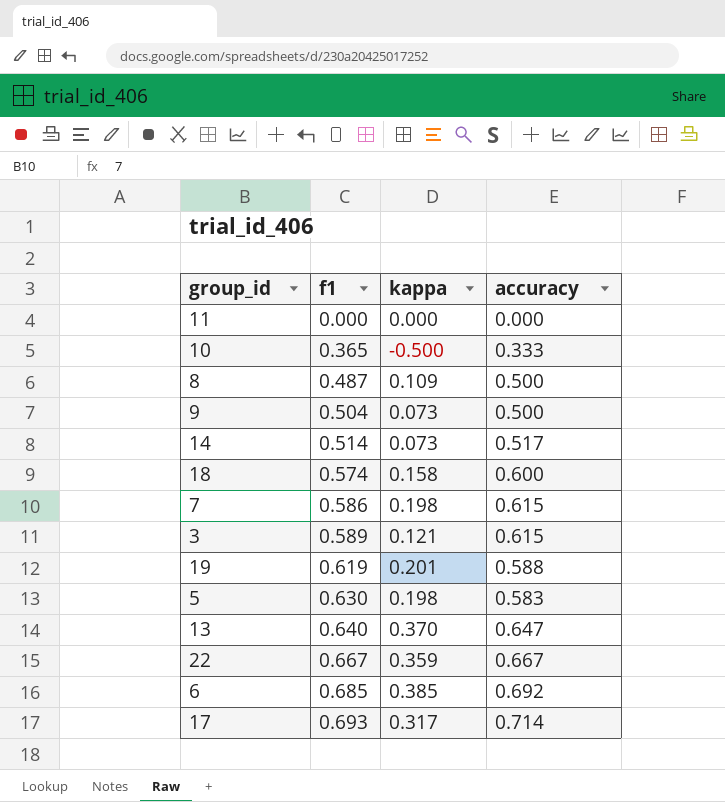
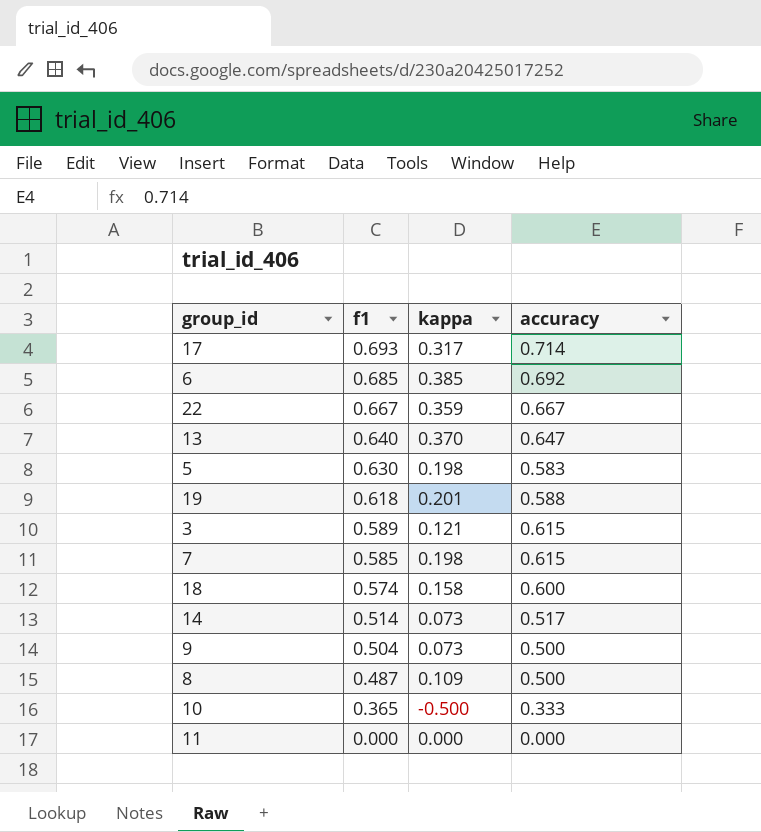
row order: f1 ascending -> f1 descending
19 | f1: 0.619 -> 0.618
7 | f1: 0.586 -> 0.585

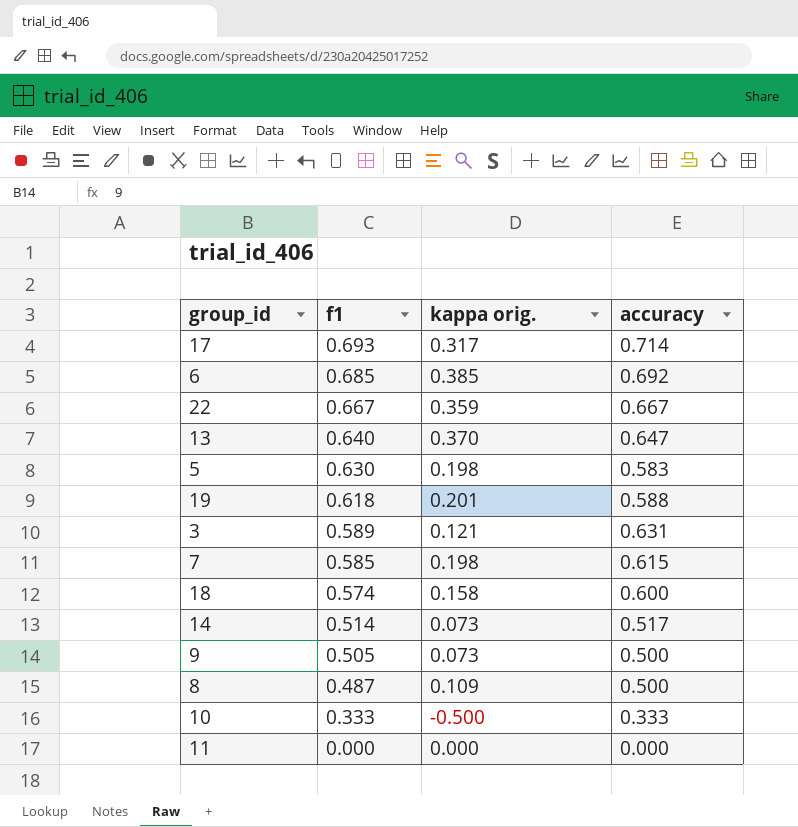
column name: kappa -> kappa orig.
3 | accuracy: 0.615 -> 0.631
9 | f1: 0.504 -> 0.505
10 | f1: 0.365 -> 0.333

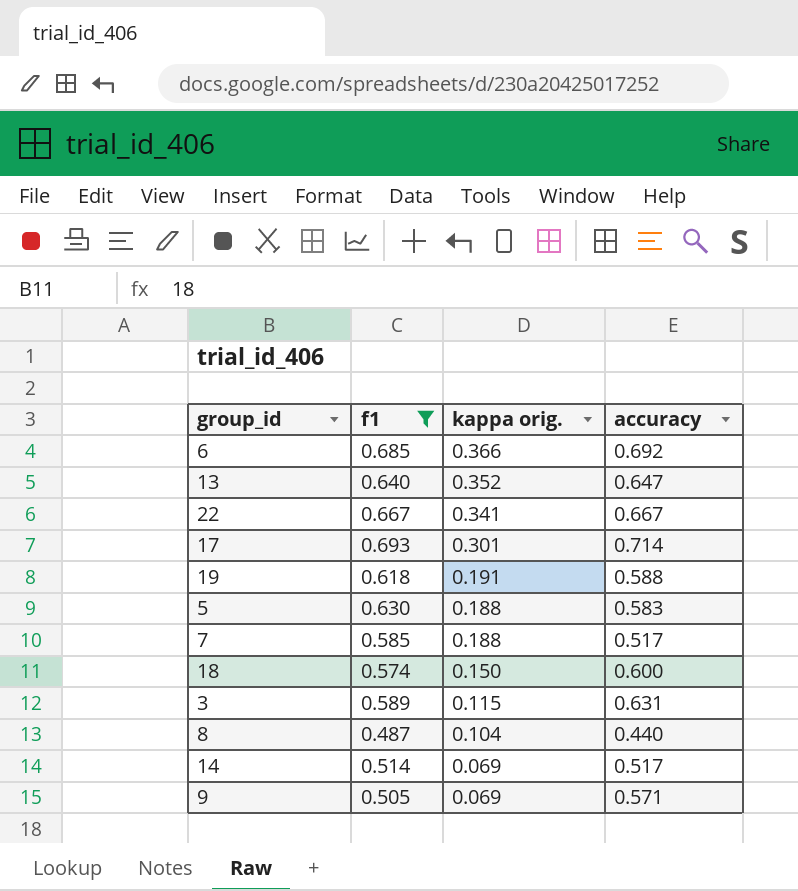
filter: none -> f1 >= 0.487
row order: f1 descending -> kappa orig. descending
6 | kappa orig.: 0.385 -> 0.366
13 | kappa orig.: 0.370 -> 0.352
22 | kappa orig.: 0.359 -> 0.341
17 | kappa orig.: 0.317 -> 0.301
19 | kappa orig.: 0.201 -> 0.191
5 | kappa orig.: 0.198 -> 0.188
7 | kappa orig.: 0.198 -> 0.188
7 | accuracy: 0.615 -> 0.517
18 | kappa orig.: 0.158 -> 0.150
3 | kappa orig.: 0.121 -> 0.115
8 | kappa orig.: 0.109 -> 0.104
8 | accuracy: 0.500 -> 0.440
14 | kappa orig.: 0.073 -> 0.069
9 | kappa orig.: 0.073 -> 0.069
9 | accuracy: 0.500 -> 0.571

